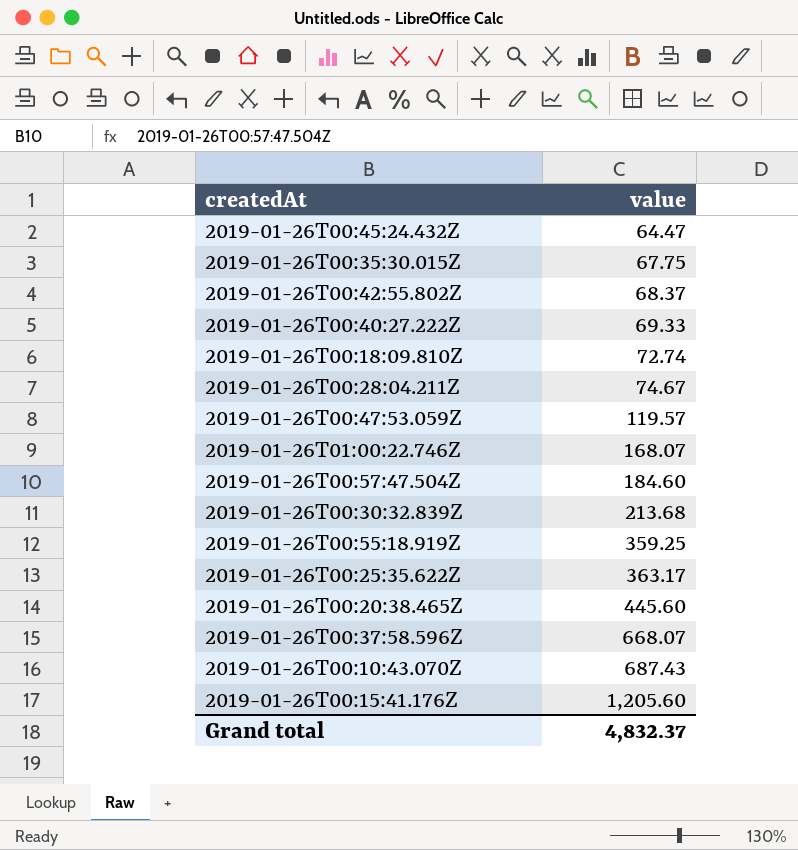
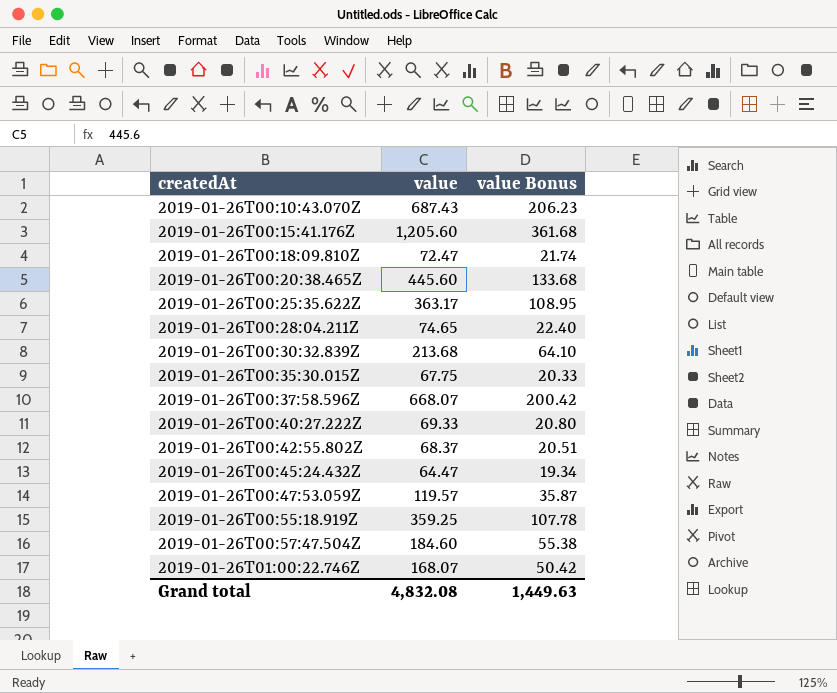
row order: value ascending -> createdAt ascending
column value Bonus | formula: none -> [value] * 0.3
2019-01-26T00:18:09.810Z | value: 72.74 -> 72.47
2019-01-26T00:28:04.211Z | value: 74.67 -> 74.65
Grand total | value: 4,832.37 -> 4,832.08

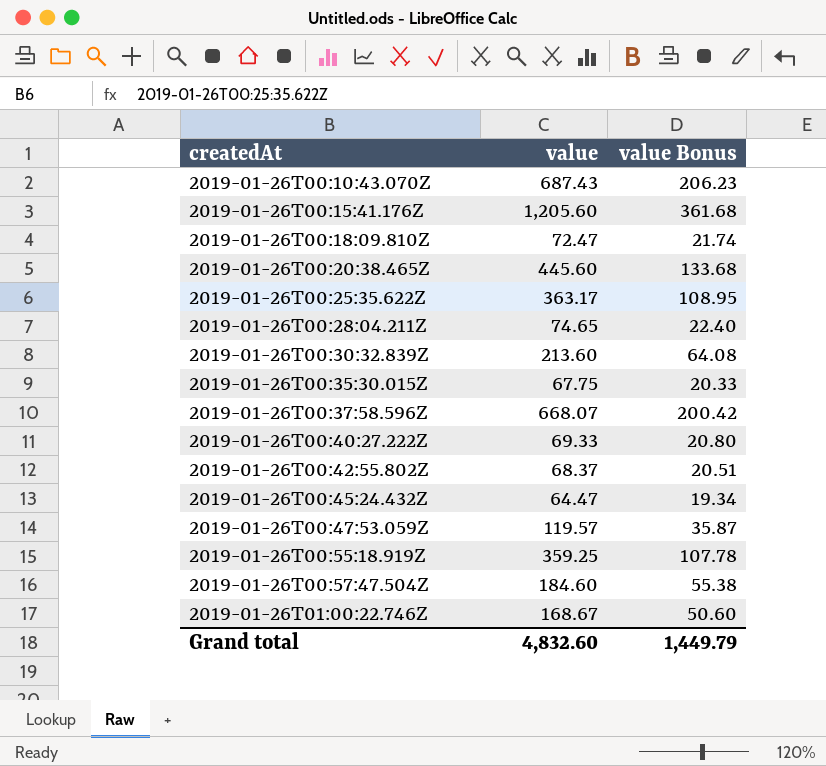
2019-01-26T00:30:32.839Z | value: 213.68 -> 213.60
2019-01-26T00:30:32.839Z | value Bonus: 64.10 -> 64.08
2019-01-26T01:00:22.746Z | value: 168.07 -> 168.67
2019-01-26T01:00:22.746Z | value Bonus: 50.42 -> 50.60
Grand total | value: 4,832.08 -> 4,832.60
Grand total | value Bonus: 1,449.63 -> 1,449.79

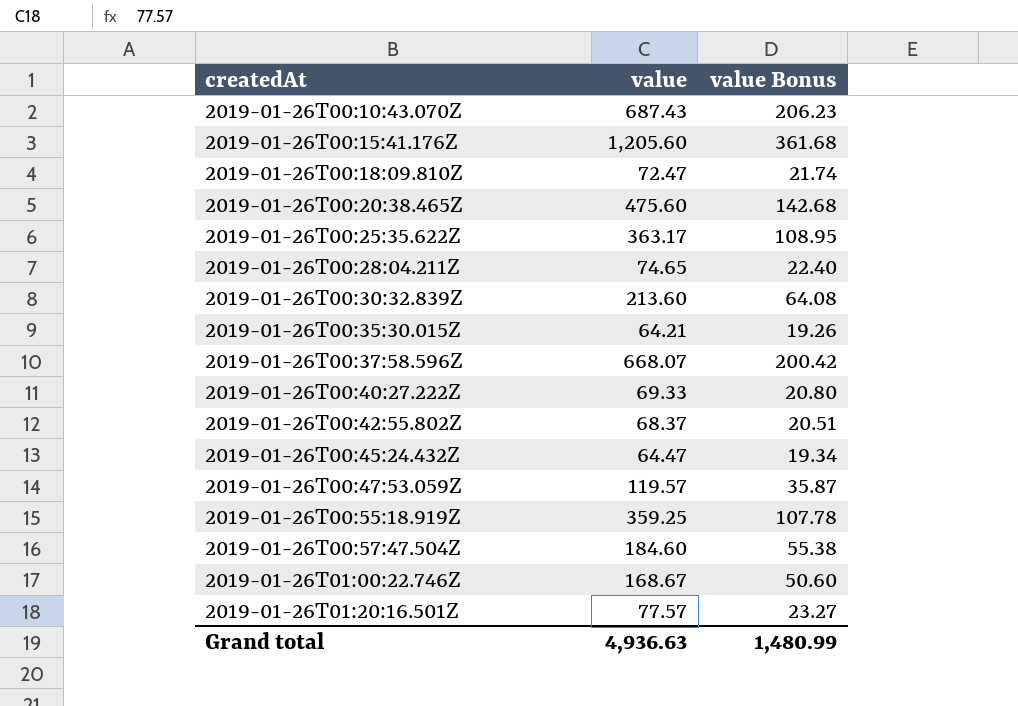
2019-01-26T00:20:38.465Z | value: 445.60 -> 475.60
2019-01-26T00:20:38.465Z | value Bonus: 133.68 -> 142.68
2019-01-26T00:35:30.015Z | value: 67.75 -> 64.21
2019-01-26T00:35:30.015Z | value Bonus: 20.33 -> 19.26
row 2019-01-26T01:20:16.501Z: none -> 77.57 | 23.27
Grand total | value: 4,832.60 -> 4,936.63
Grand total | value Bonus: 1,449.79 -> 1,480.99

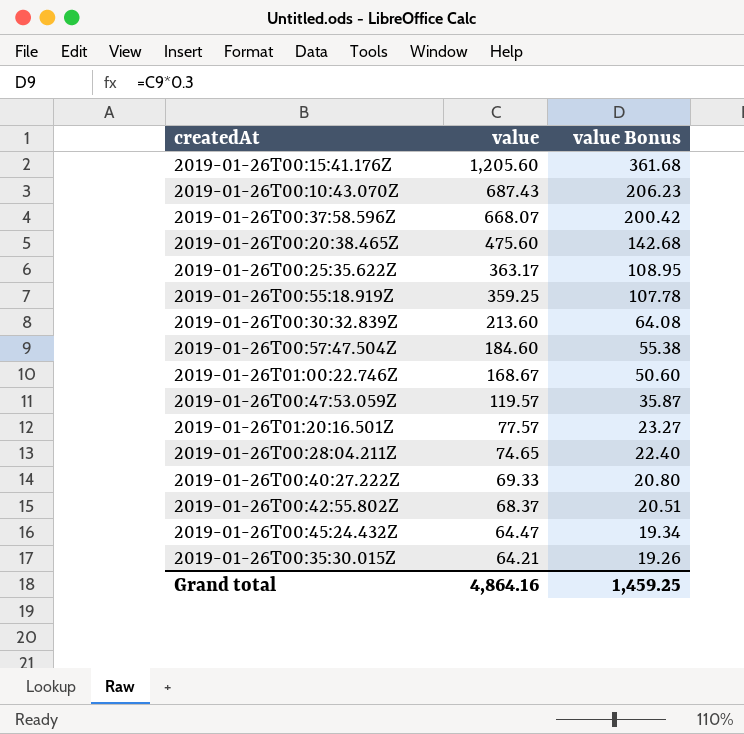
row order: createdAt ascending -> value descending
row 2019-01-26T00:18:09.810Z: 72.47 | 21.74 -> none
Grand total | value: 4,936.63 -> 4,864.16
Grand total | value Bonus: 1,480.99 -> 1,459.25

